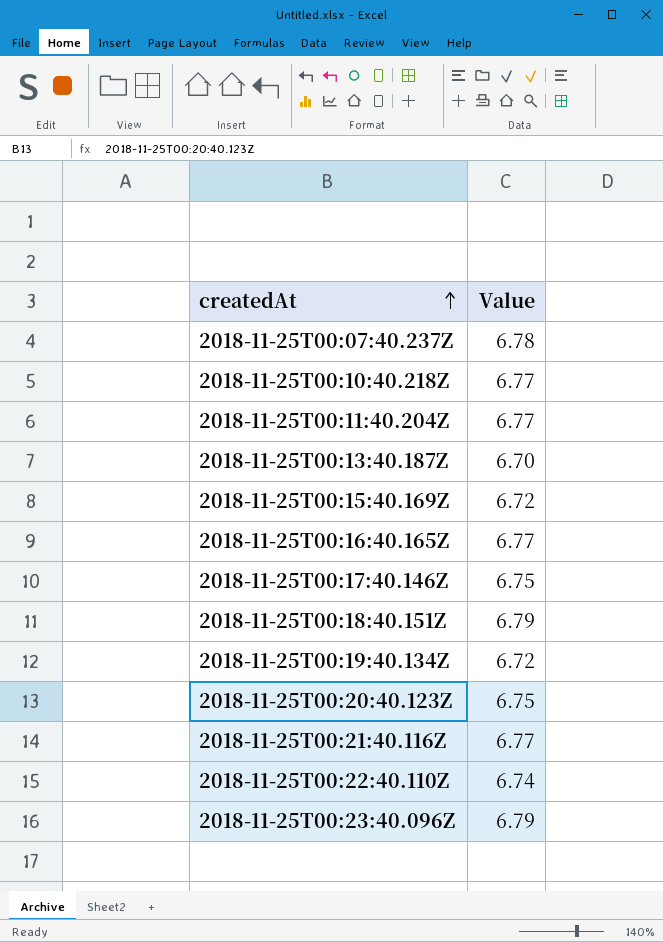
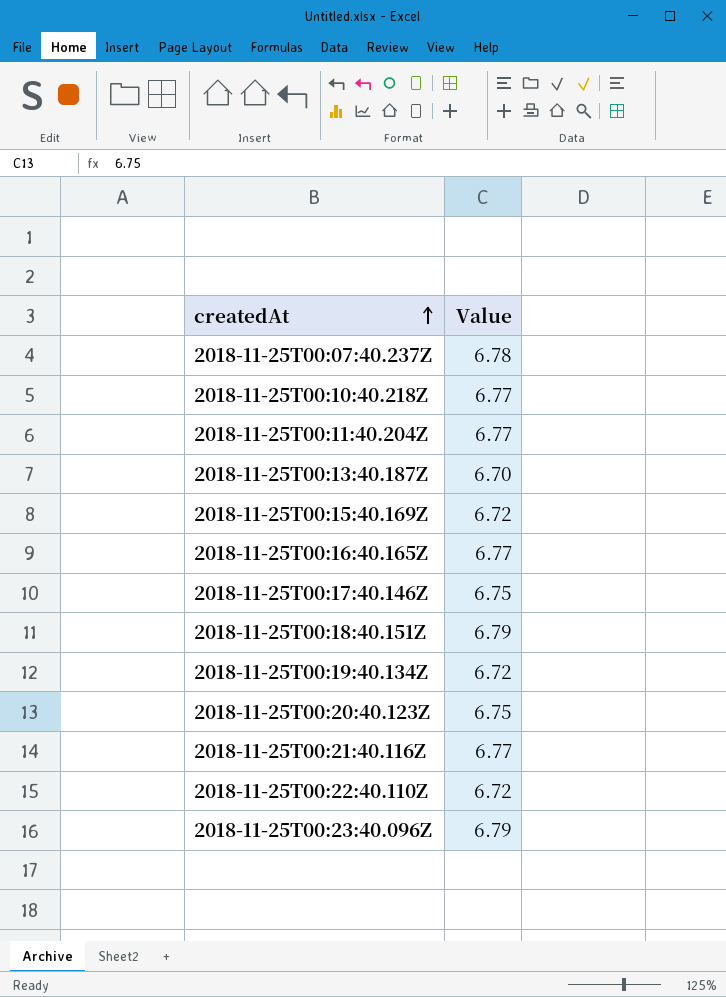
2018-11-25T00:22:40.110Z | Value: 6.74 -> 6.72

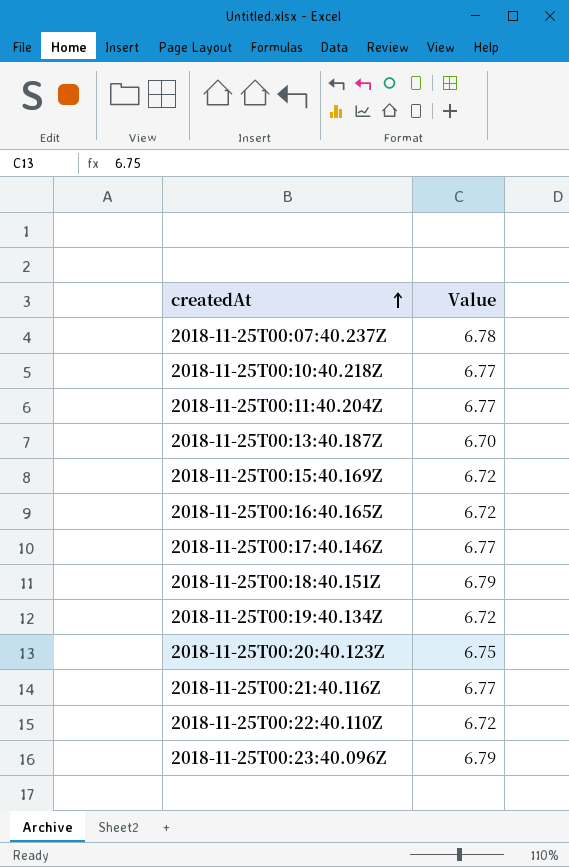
2018-11-25T00:16:40.165Z | Value: 6.77 -> 6.72
2018-11-25T00:17:40.146Z | Value: 6.75 -> 6.77

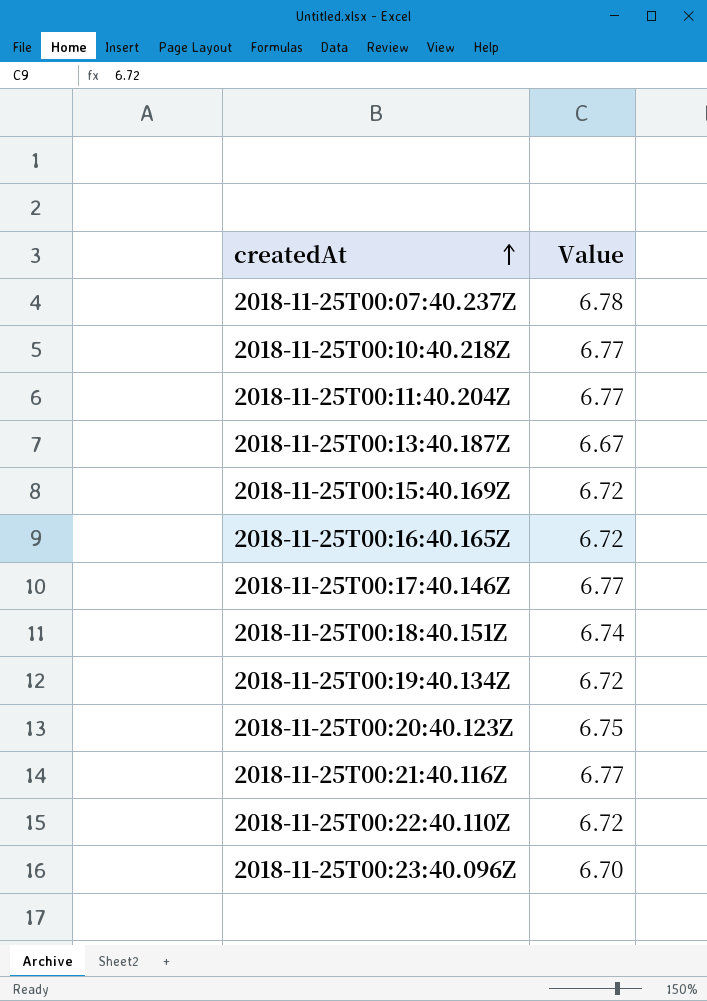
2018-11-25T00:13:40.187Z | Value: 6.70 -> 6.67
2018-11-25T00:18:40.151Z | Value: 6.79 -> 6.74
2018-11-25T00:23:40.096Z | Value: 6.79 -> 6.70

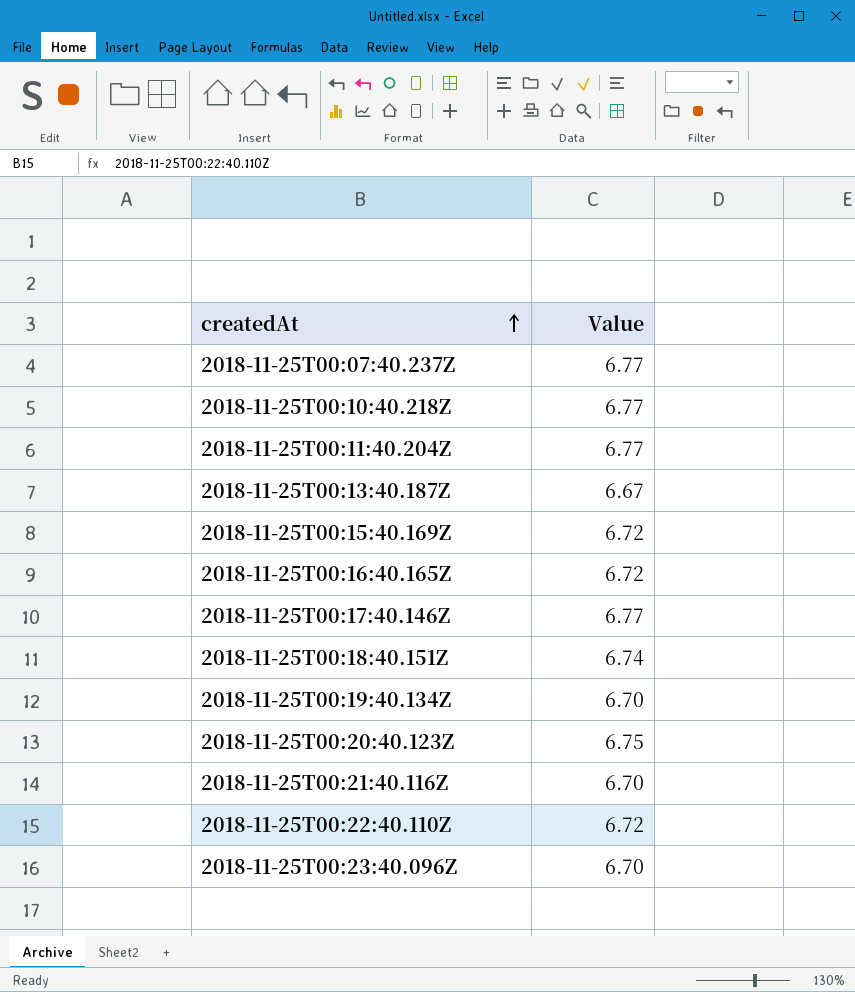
2018-11-25T00:07:40.237Z | Value: 6.78 -> 6.77
2018-11-25T00:19:40.134Z | Value: 6.72 -> 6.70
2018-11-25T00:21:40.116Z | Value: 6.77 -> 6.70

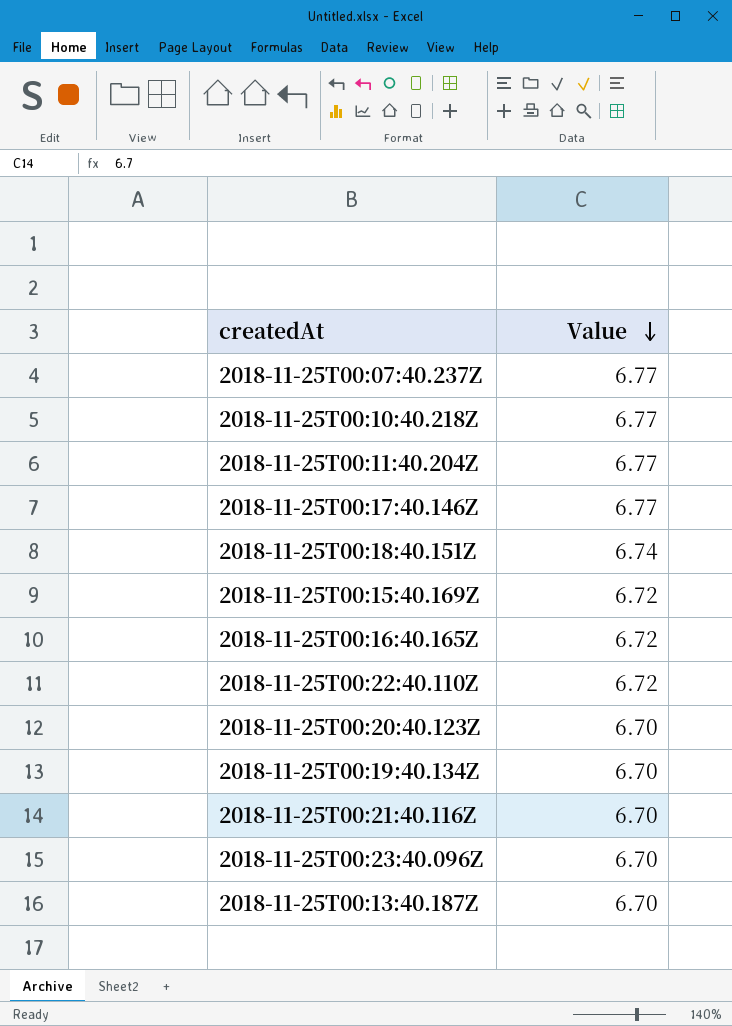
row order: createdAt ascending -> Value descending
2018-11-25T00:20:40.123Z | Value: 6.75 -> 6.70
2018-11-25T00:13:40.187Z | Value: 6.67 -> 6.70

